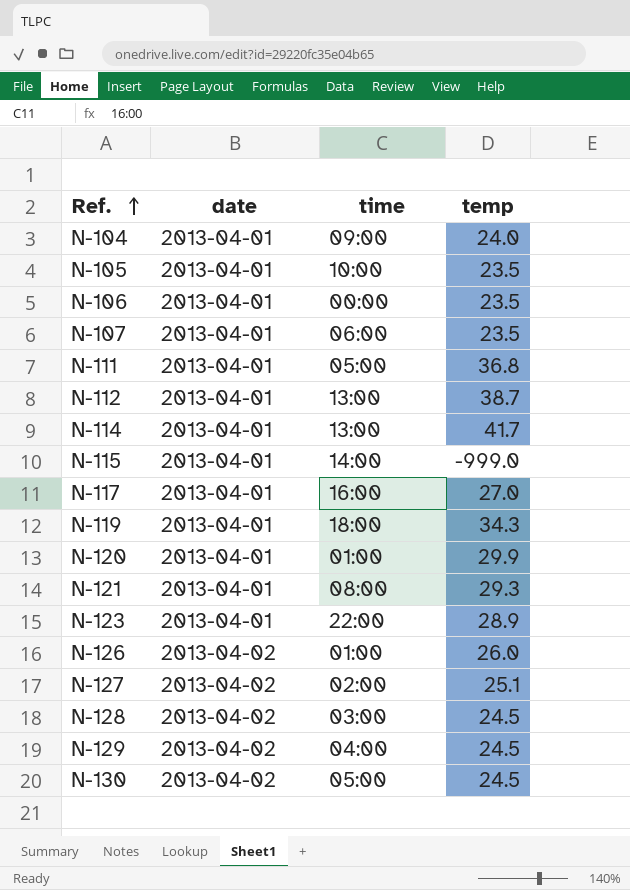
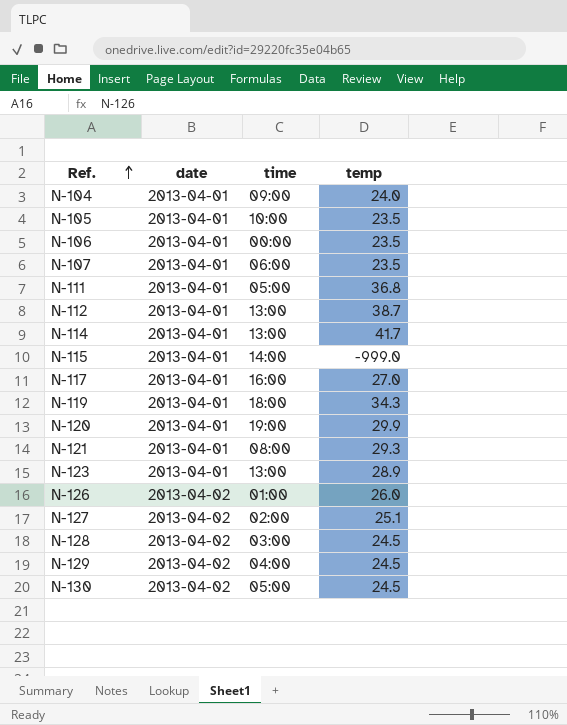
N-120 | time: 01:00 -> 19:00
N-123 | time: 22:00 -> 13:00

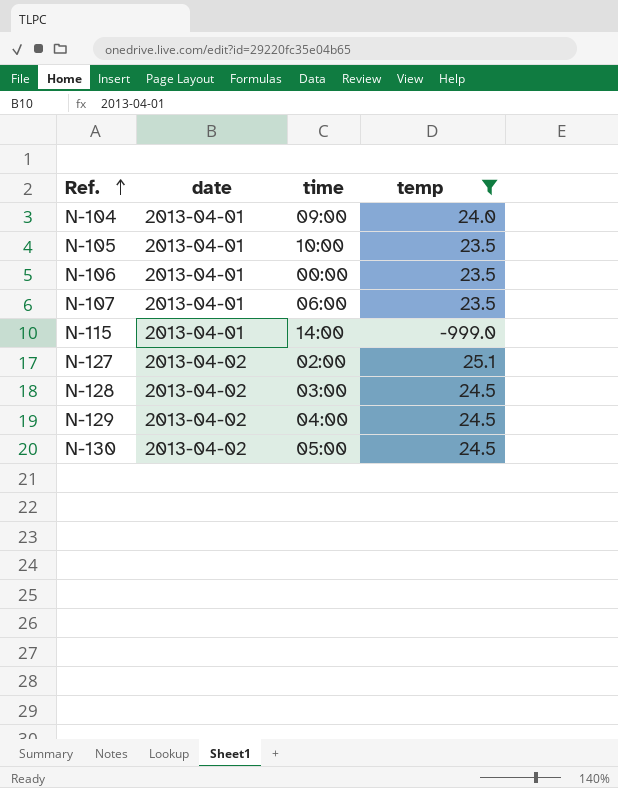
filter: none -> temp <= 25.1

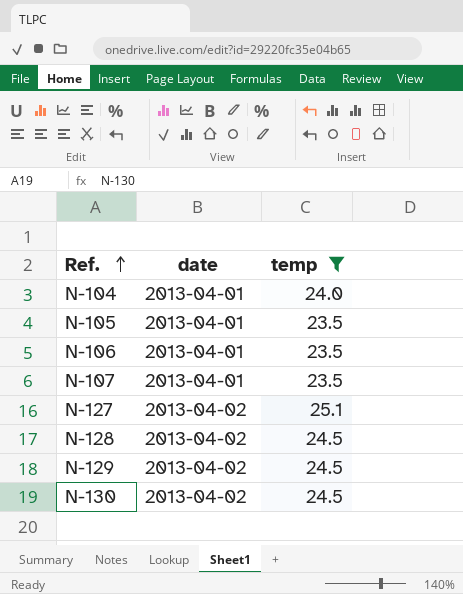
column time | position: 3 -> none
row N-115: 2013-04-01 | 14:00 | -999.0 -> none

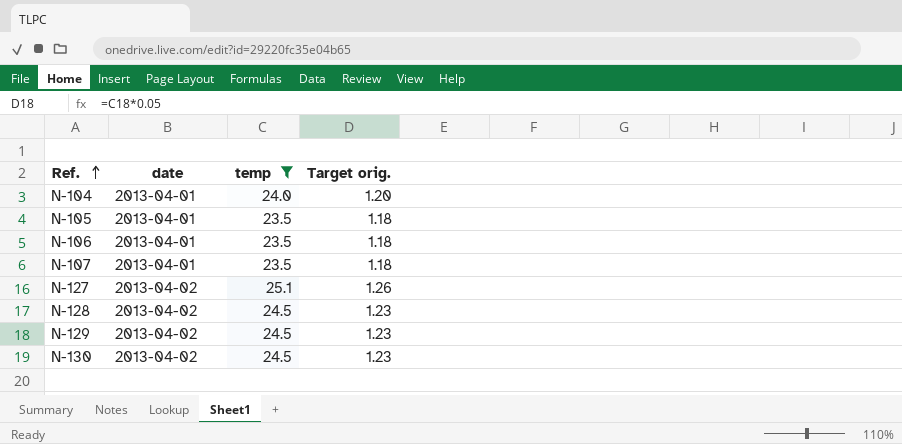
column Target orig. | formula: none -> [temp] * 0.05

